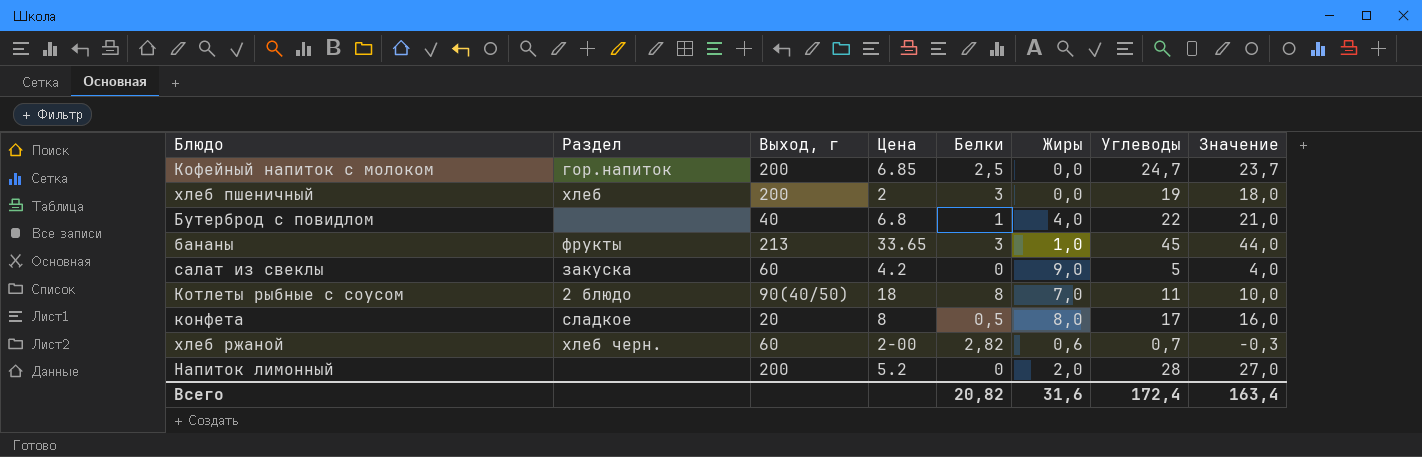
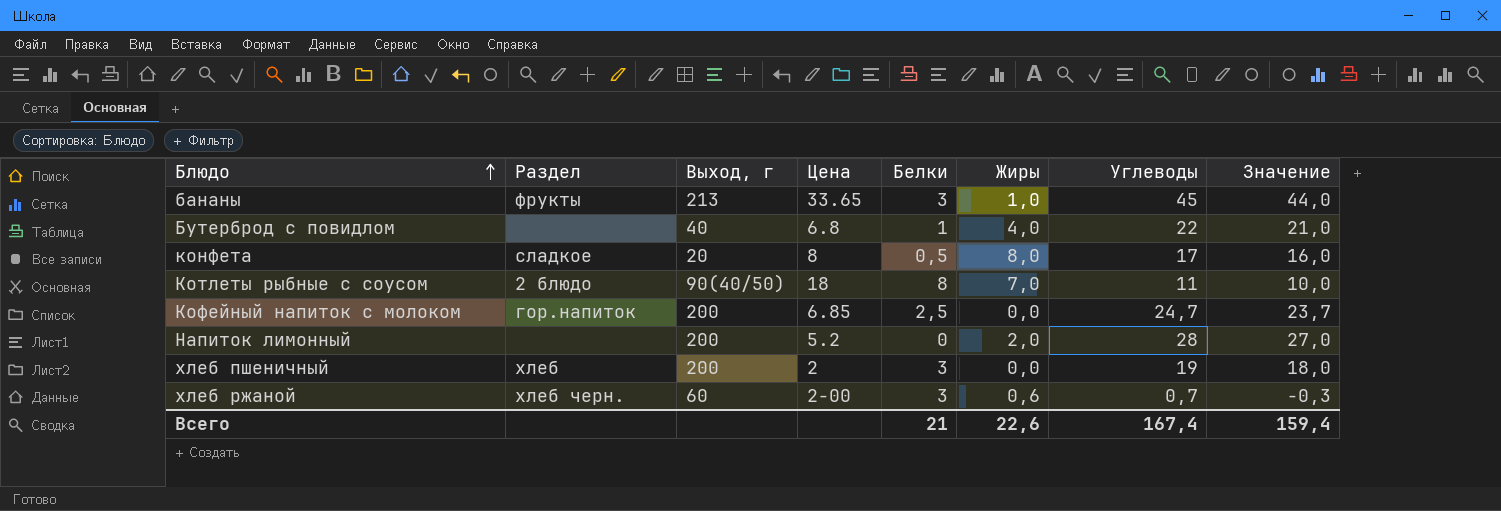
row order: none -> Блюдо ascending
row салат из свеклы: закуска | 60 | 4.2 | 0 | 9,0 | 5 | 4,0 -> none
хлеб ржаной | Белки: 2,82 -> 3
Всего | Белки: 20,82 -> 21
Всего | Жиры: 31,6 -> 22,6
Всего | Углеводы: 172,4 -> 167,4
Всего | Значение: 163,4 -> 159,4

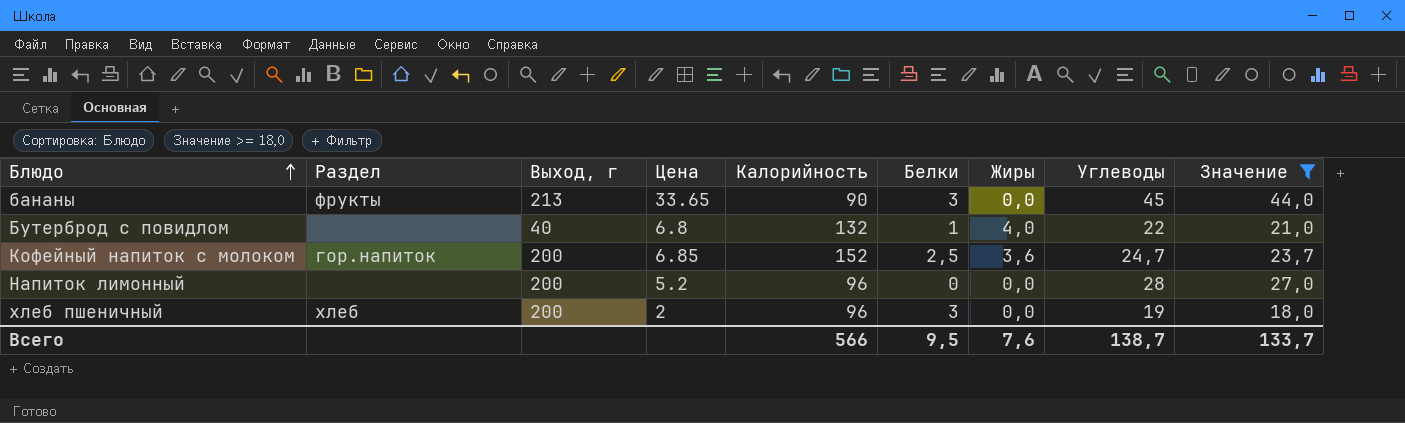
filter: none -> Значение >= 18,0
column Калорийность | position: none -> 5
бананы | Жиры: 1,0 -> 0,0
Кофейный напиток с молоком | Жиры: 0,0 -> 3,6
Напиток лимонный | Жиры: 2,0 -> 0,0
Всего | Белки: 21 -> 9,5
Всего | Жиры: 22,6 -> 7,6
Всего | Углеводы: 167,4 -> 138,7
Всего | Значение: 159,4 -> 133,7

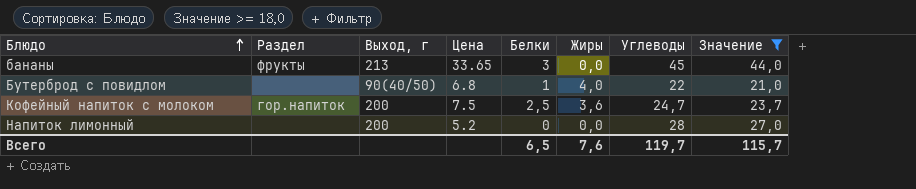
column Калорийность | position: 5 -> none
row хлеб пшеничный: хлеб | 200 | 2 | 96 | 3 | 0,0 | 19 | 18,0 -> none
Бутерброд с повидлом | Выход, г: 40 -> 90(40/50)
Кофейный напиток с молоком | Цена: 6.85 -> 7.5
Всего | Белки: 9,5 -> 6,5
Всего | Углеводы: 138,7 -> 119,7
Всего | Значение: 133,7 -> 115,7

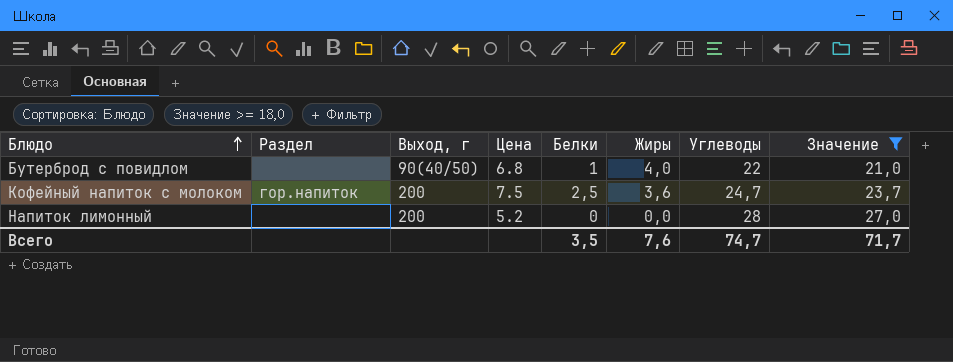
row бананы: фрукты | 213 | 33.65 | 3 | 0,0 | 45 | 44,0 -> none
Всего | Белки: 6,5 -> 3,5
Всего | Углеводы: 119,7 -> 74,7
Всего | Значение: 115,7 -> 71,7

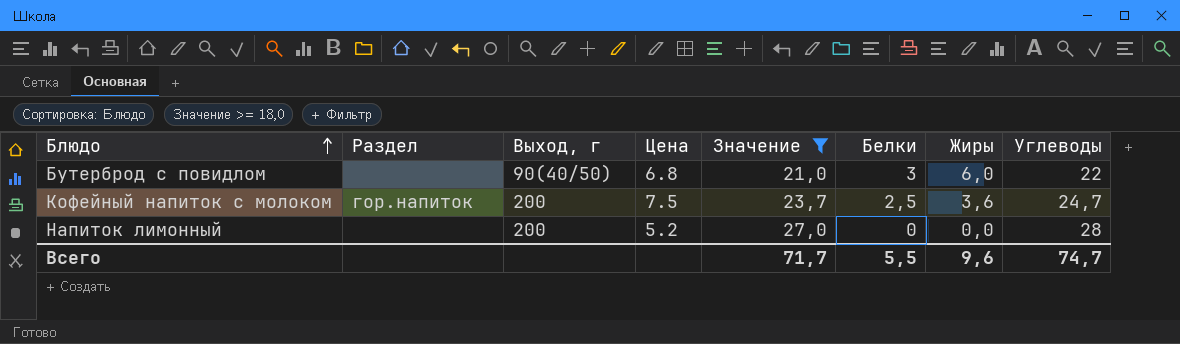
column Значение | position: 8 -> 5
Бутерброд с повидлом | Белки: 1 -> 3
Бутерброд с повидлом | Жиры: 4,0 -> 6,0
Всего | Белки: 3,5 -> 5,5
Всего | Жиры: 7,6 -> 9,6

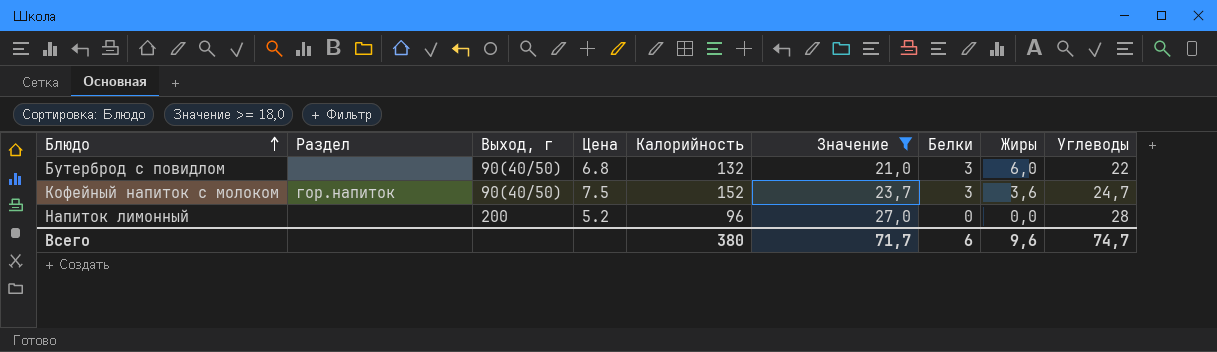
column Калорийность | position: none -> 5
Кофейный напиток с молоком | Выход, г: 200 -> 90(40/50)
Кофейный напиток с молоком | Белки: 2,5 -> 3
Всего | Белки: 5,5 -> 6

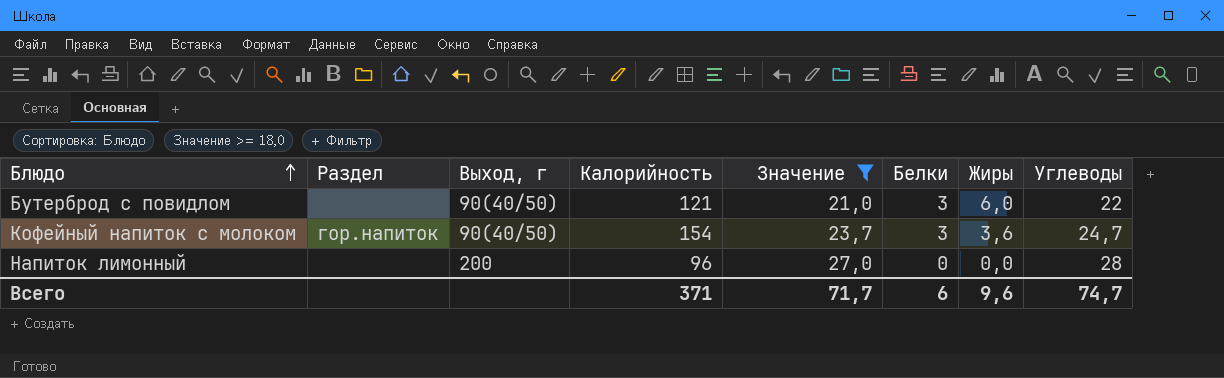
column Цена | position: 4 -> none
Бутерброд с повидлом | Калорийность: 132 -> 121
Кофейный напиток с молоком | Калорийность: 152 -> 154
Всего | Калорийность: 380 -> 371

